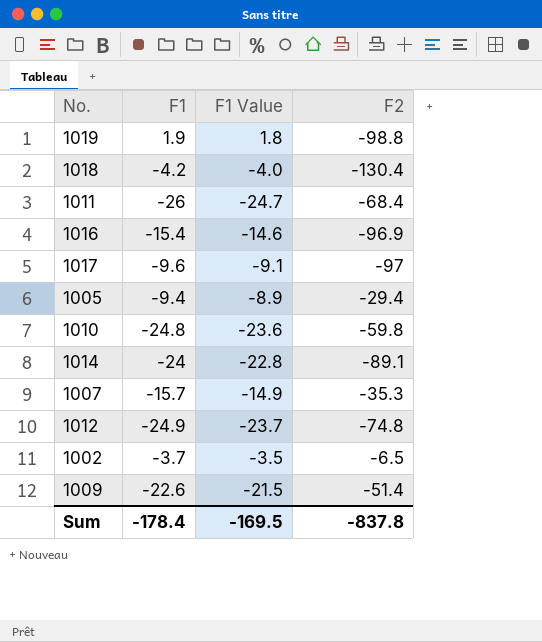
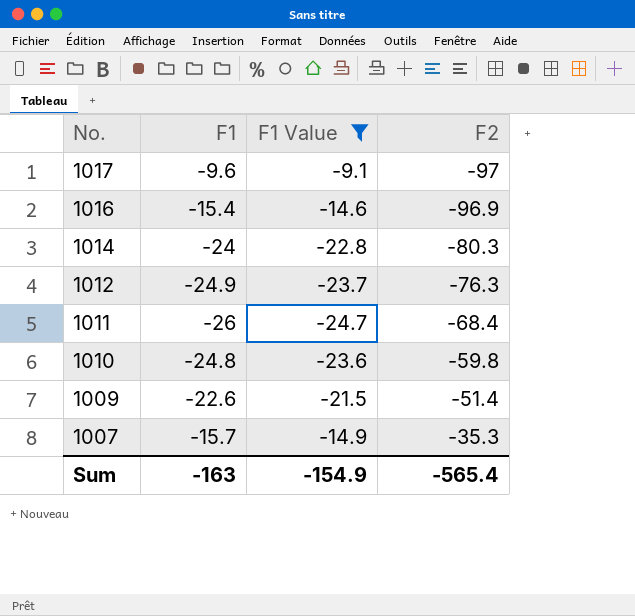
filter: none -> F1 Value <= -9.1
row order: none -> No. descending
1014 | F2: -89.1 -> -80.3
1012 | F2: -74.8 -> -76.3
Sum | F1: -178.4 -> -163
Sum | F1 Value: -169.5 -> -154.9
Sum | F2: -837.8 -> -565.4

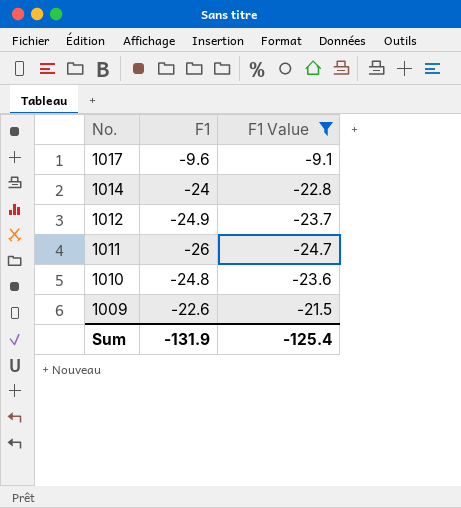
column F2 | position: 4 -> none
row 1016: -15.4 | -14.6 | -96.9 -> none
row 1007: -15.7 | -14.9 | -35.3 -> none
Sum | F1: -163 -> -131.9
Sum | F1 Value: -154.9 -> -125.4

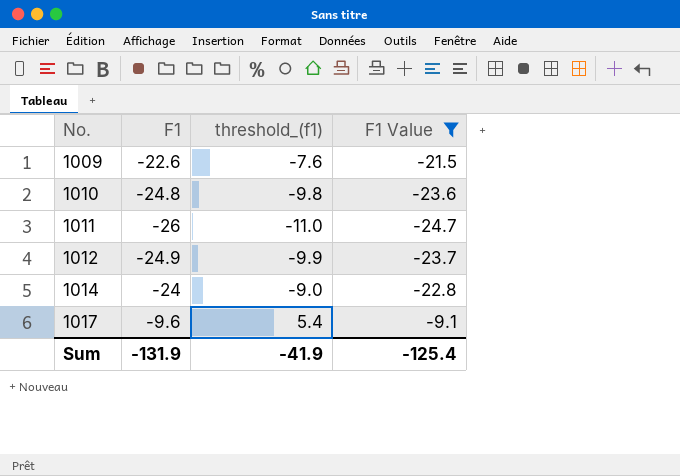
row order: No. descending -> No. ascending
column threshold_(f1) | formula: none -> [F1] + 15

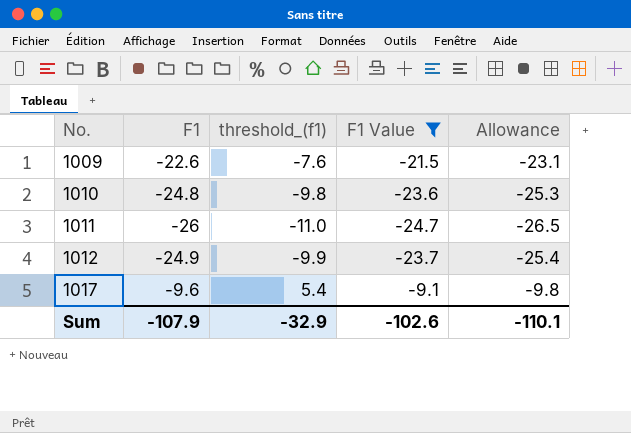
column Allowance | formula: none -> [F1] * 1.02
row 1014: -24 | -9.0 | -22.8 -> none
Sum | F1: -131.9 -> -107.9
Sum | threshold_(f1): -41.9 -> -32.9
Sum | F1 Value: -125.4 -> -102.6

